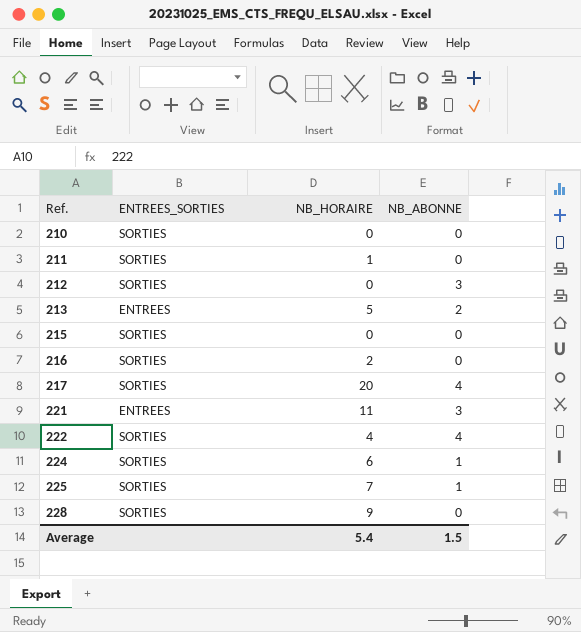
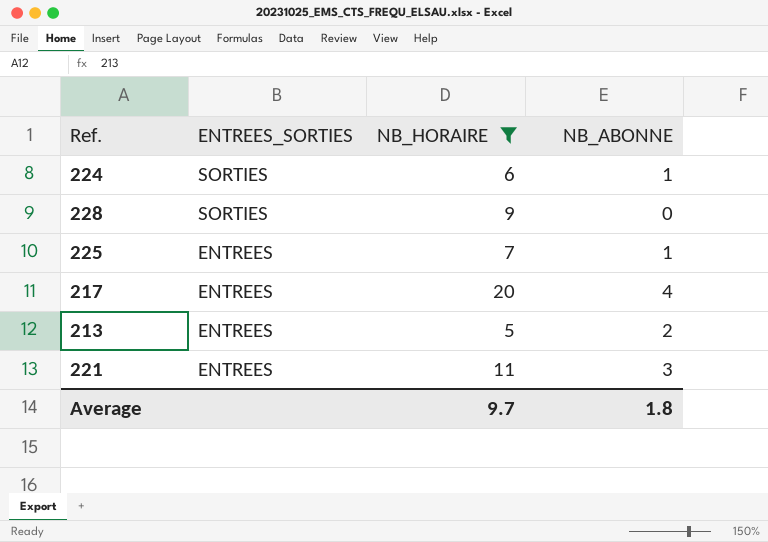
filter: none -> NB_HORAIRE >= 5
row order: Ref. ascending -> ENTREES_SORTIES descending
225 | ENTREES_SORTIES: SORTIES -> ENTREES
217 | ENTREES_SORTIES: SORTIES -> ENTREES
Average | NB_HORAIRE: 5.4 -> 9.7
Average | NB_ABONNE: 1.5 -> 1.8

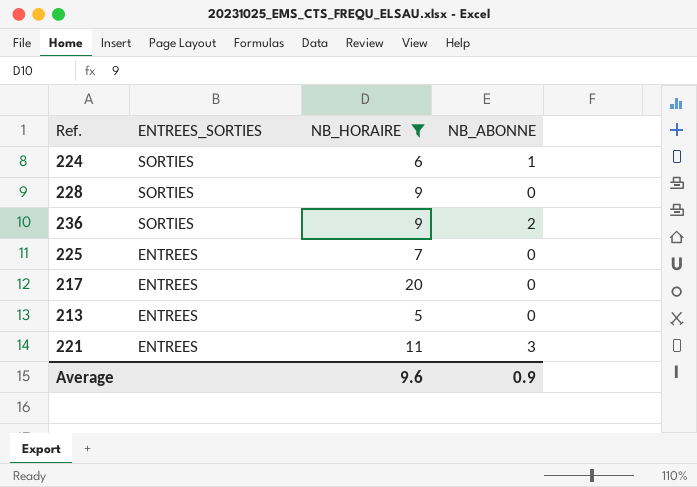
row 236: none -> SORTIES | 9 | 2
225 | NB_ABONNE: 1 -> 0
217 | NB_ABONNE: 4 -> 0
213 | NB_ABONNE: 2 -> 0
Average | NB_HORAIRE: 9.7 -> 9.6
Average | NB_ABONNE: 1.8 -> 0.9

